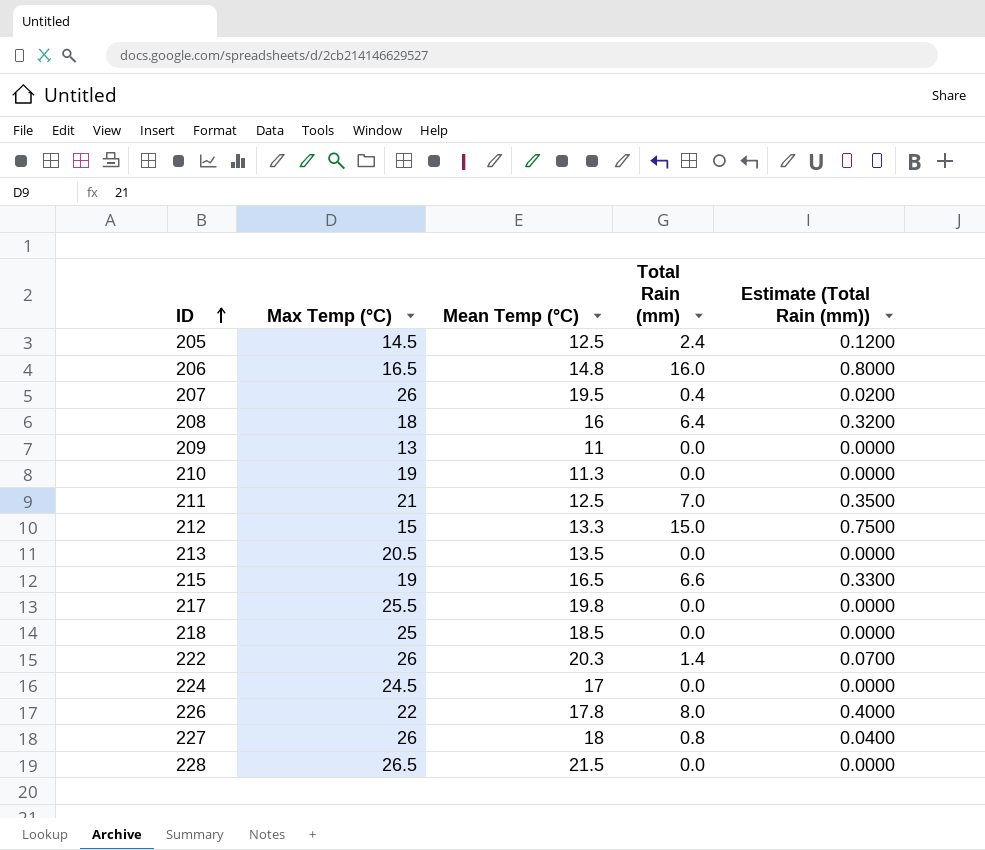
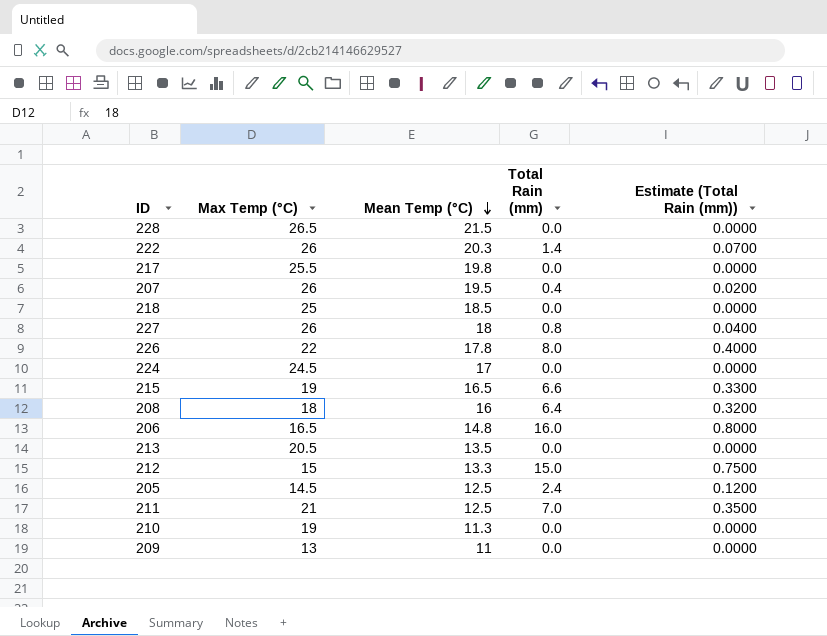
row order: ID ascending -> Mean Temp (°C) descending

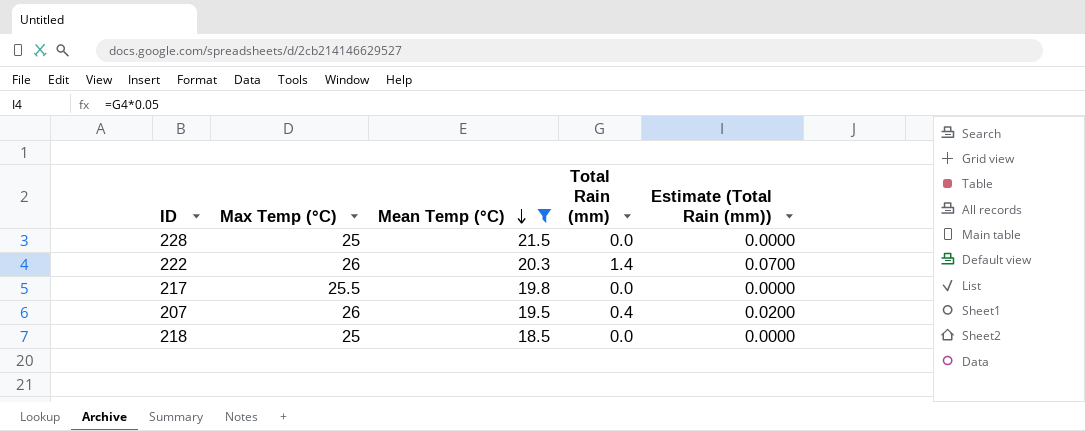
filter: none -> Mean Temp (°C) >= 18.5
228 | Max Temp (°C): 26.5 -> 25

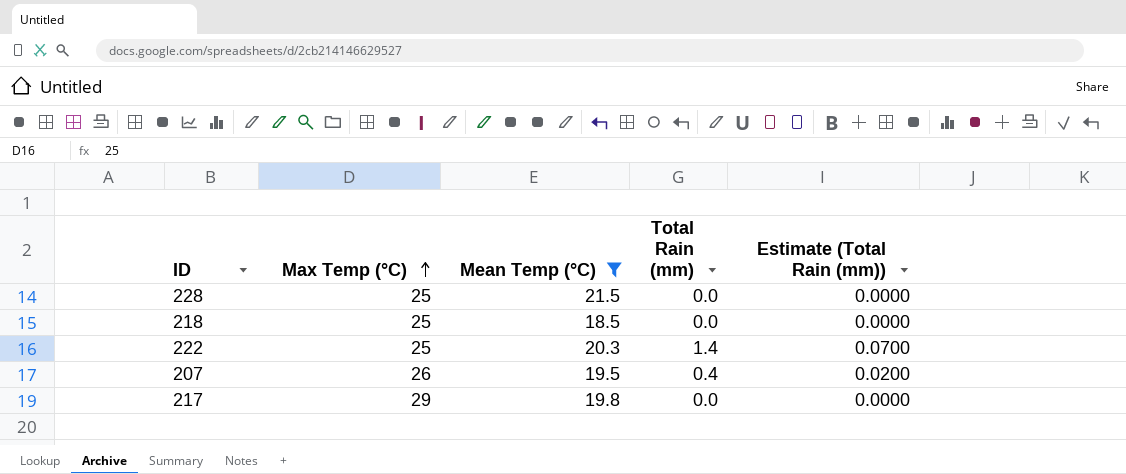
row order: Mean Temp (°C) descending -> Max Temp (°C) ascending
222 | Max Temp (°C): 26 -> 25
217 | Max Temp (°C): 25.5 -> 29

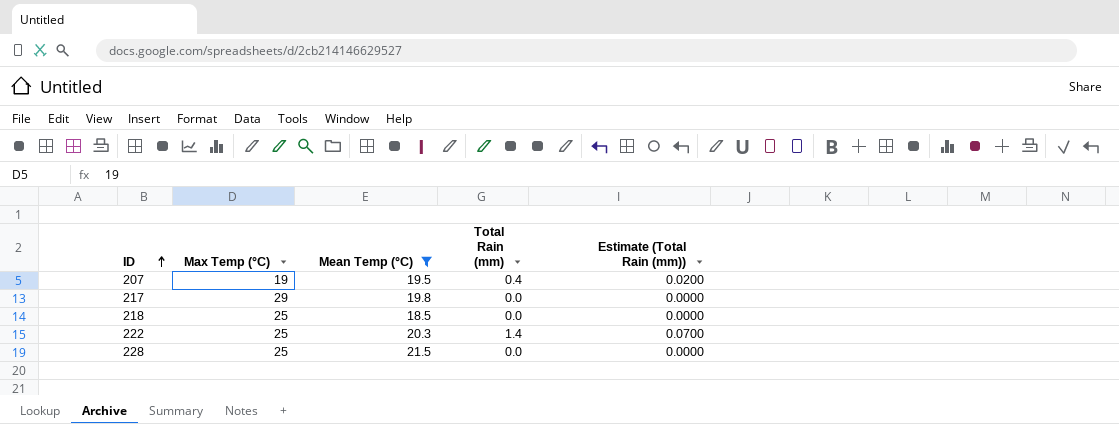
row order: Max Temp (°C) ascending -> ID ascending
207 | Max Temp (°C): 26 -> 19

